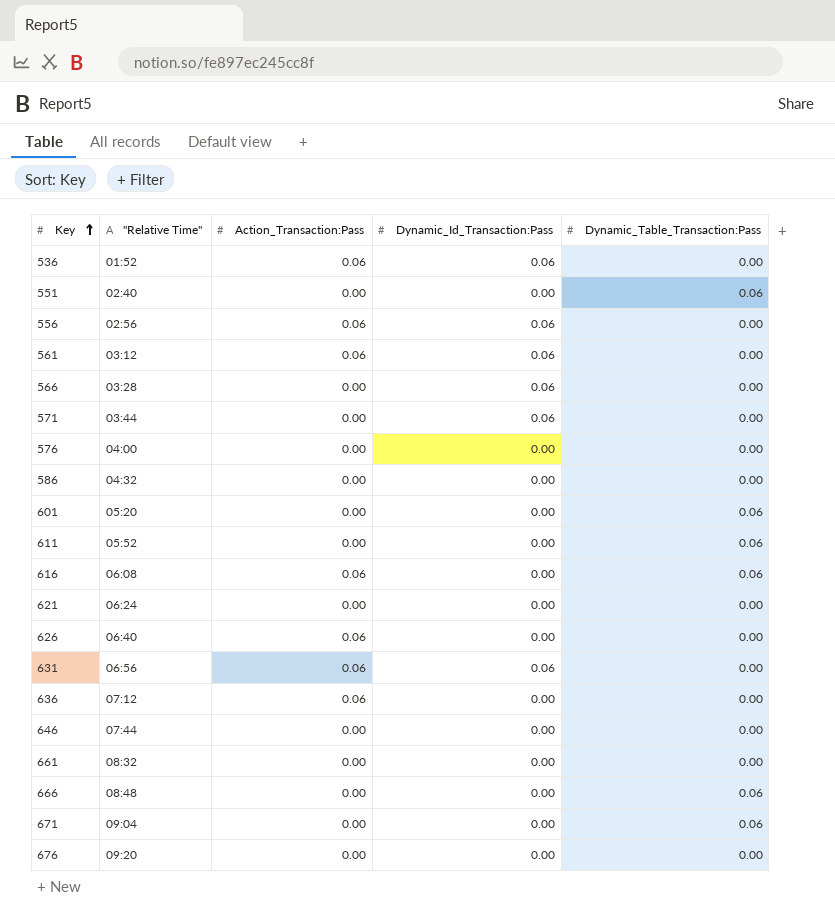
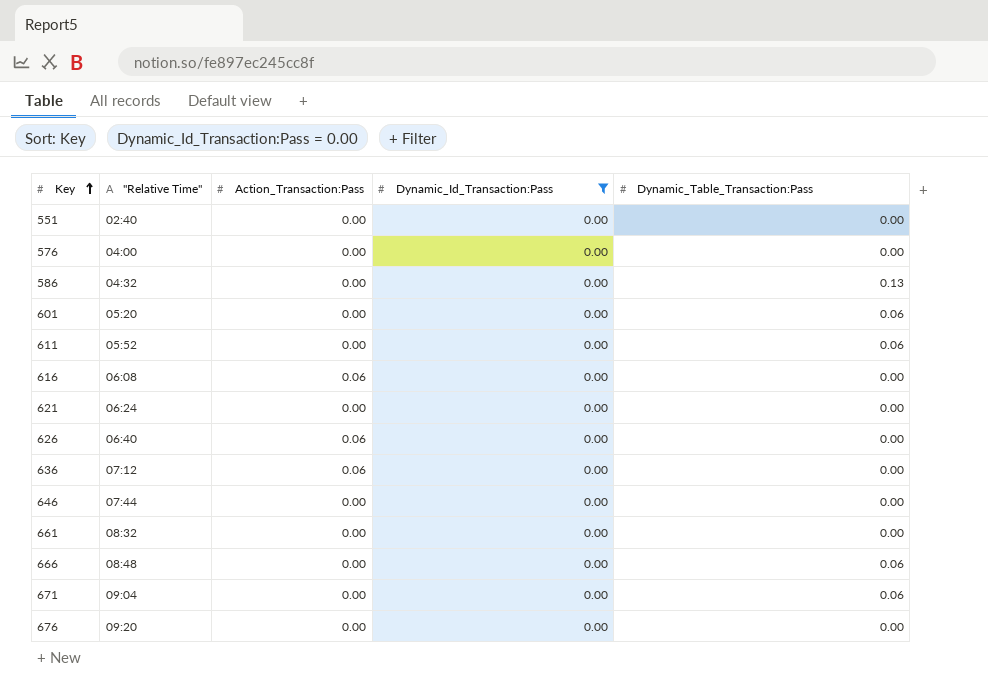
filter: none -> Dynamic_Id_Transaction:Pass = 0.00
551 | Dynamic_Table_Transaction:Pass: 0.06 -> 0.00
586 | Dynamic_Table_Transaction:Pass: 0.00 -> 0.13
616 | Dynamic_Table_Transaction:Pass: 0.06 -> 0.00

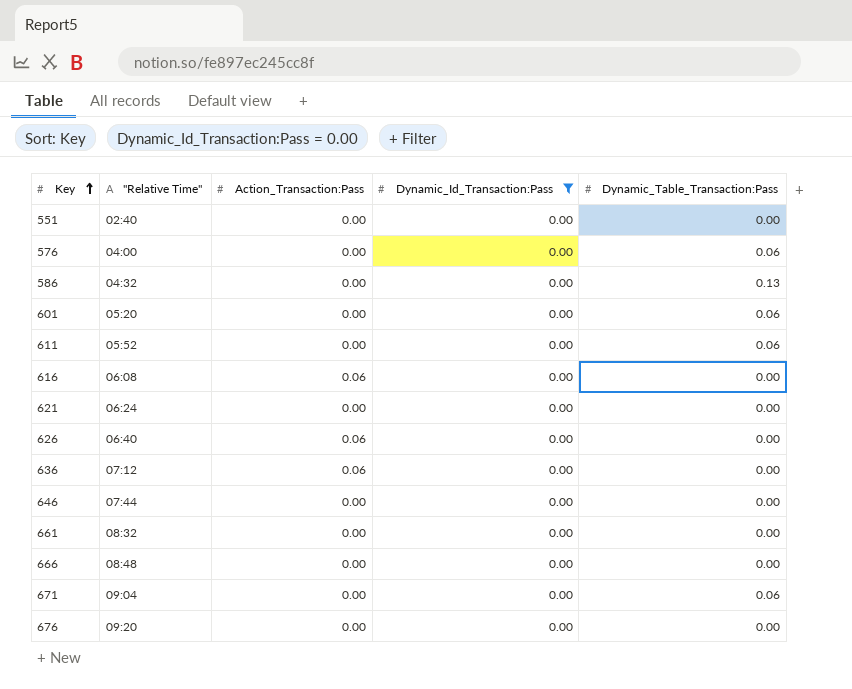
576 | Dynamic_Table_Transaction:Pass: 0.00 -> 0.06
666 | Dynamic_Table_Transaction:Pass: 0.06 -> 0.00

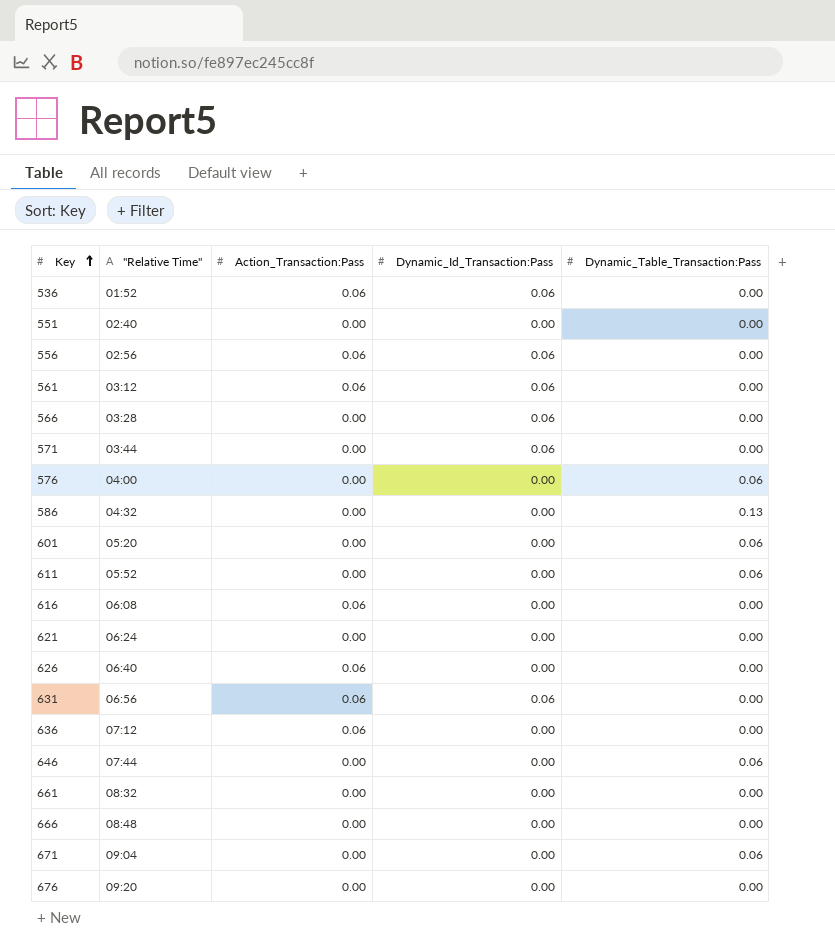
filter: Dynamic_Id_Transaction:Pass = 0.00 -> none
646 | Dynamic_Table_Transaction:Pass: 0.00 -> 0.06

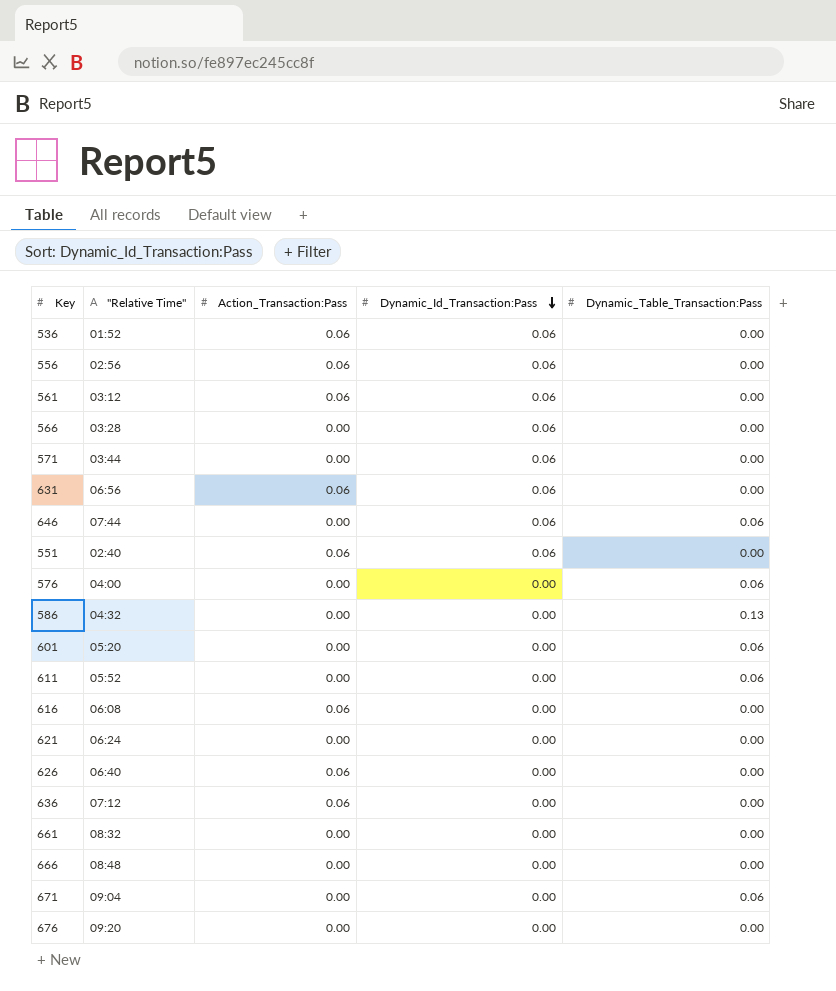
row order: Key ascending -> Dynamic_Id_Transaction:Pass descending
646 | Dynamic_Id_Transaction:Pass: 0.00 -> 0.06
551 | Action_Transaction:Pass: 0.00 -> 0.06
551 | Dynamic_Id_Transaction:Pass: 0.00 -> 0.06

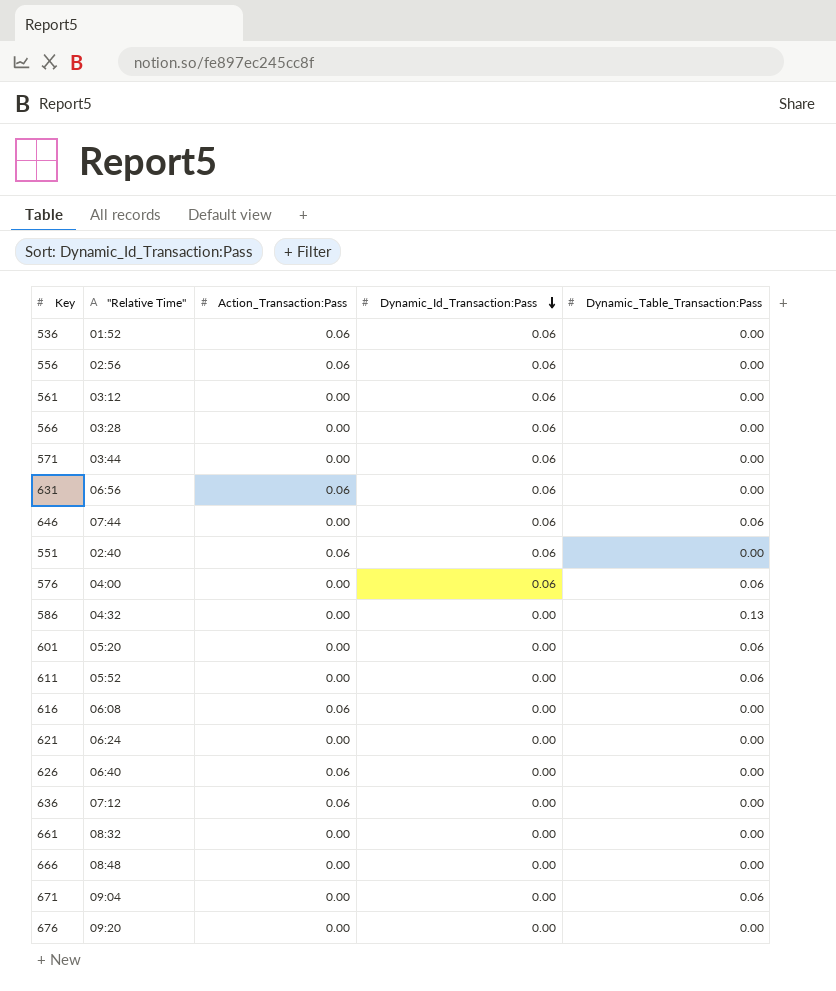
561 | Action_Transaction:Pass: 0.06 -> 0.00
576 | Dynamic_Id_Transaction:Pass: 0.00 -> 0.06

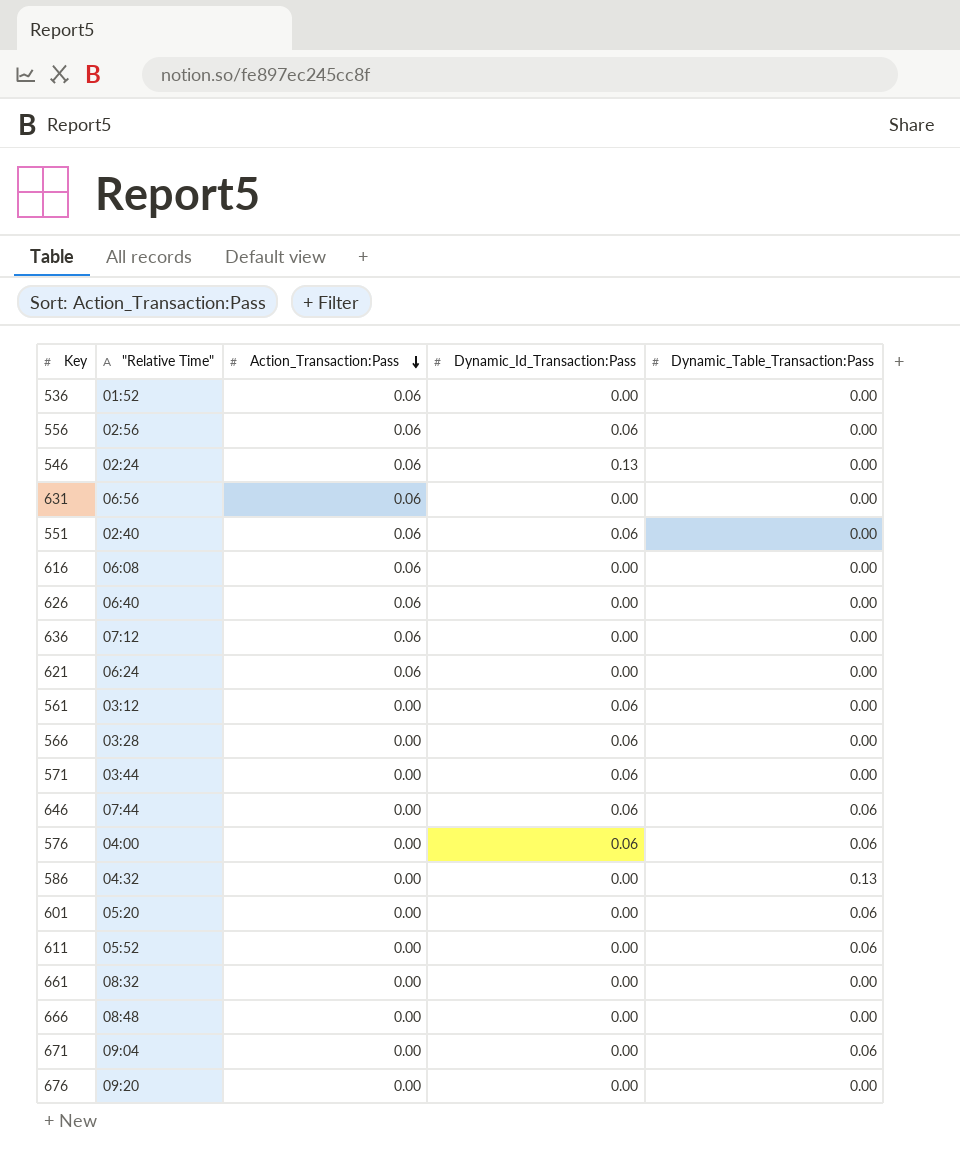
row order: Dynamic_Id_Transaction:Pass descending -> Action_Transaction:Pass descending
536 | Dynamic_Id_Transaction:Pass: 0.06 -> 0.00
row 546: none -> 02:24 | 0.06 | 0.13 | 0.00
631 | Dynamic_Id_Transaction:Pass: 0.06 -> 0.00
621 | Action_Transaction:Pass: 0.00 -> 0.06

